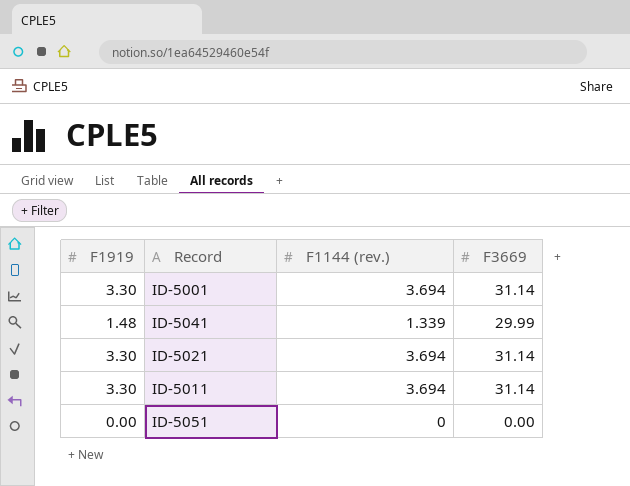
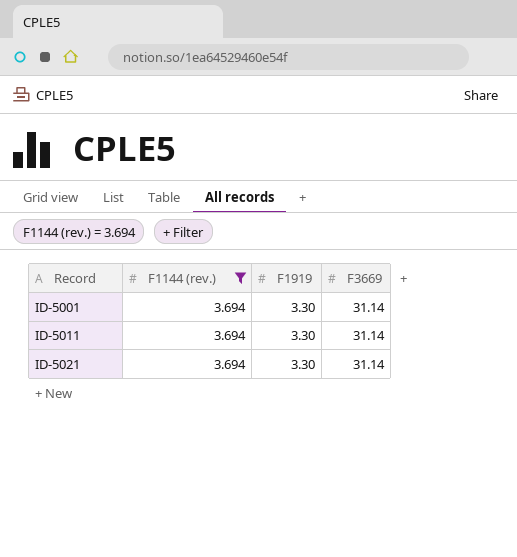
filter: none -> F1144 (rev.) = 3.694
row order: none -> Record ascending
column F1919 | position: 1 -> 3

